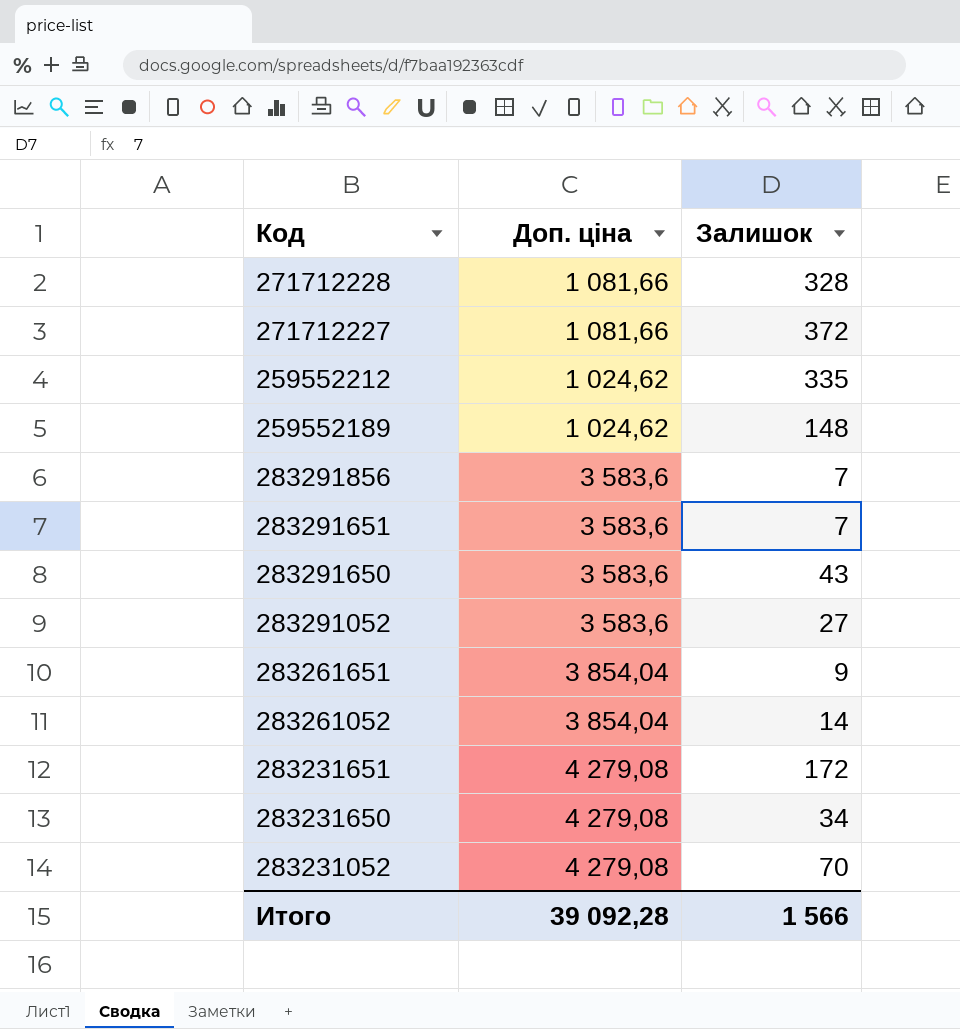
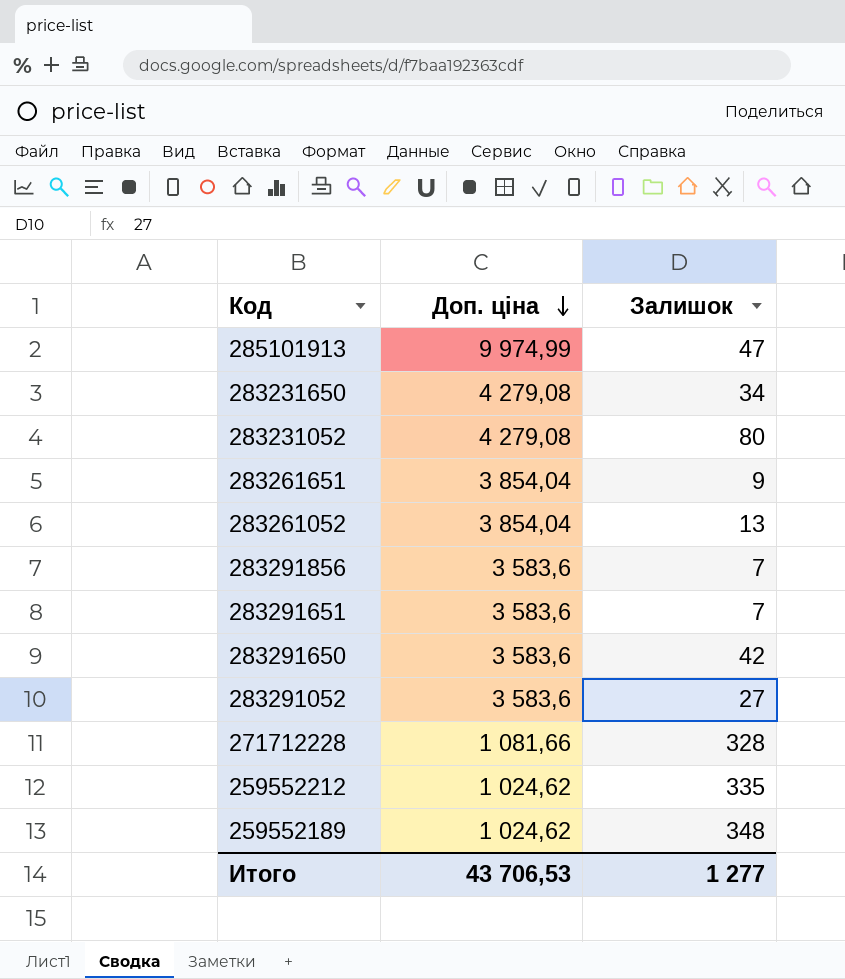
row order: none -> Доп. ціна descending
row 271712227: 1 081,66 | 372 -> none
row 283231651: 4 279,08 | 172 -> none
row 285101913: none -> 9 974,99 | 47
283231052 | Залишок: 70 -> 80
283261052 | Залишок: 14 -> 13
283291650 | Залишок: 43 -> 42
259552189 | Залишок: 148 -> 348
Итого | Доп. ціна: 39 092,28 -> 43 706,53
Итого | Залишок: 1 566 -> 1 277

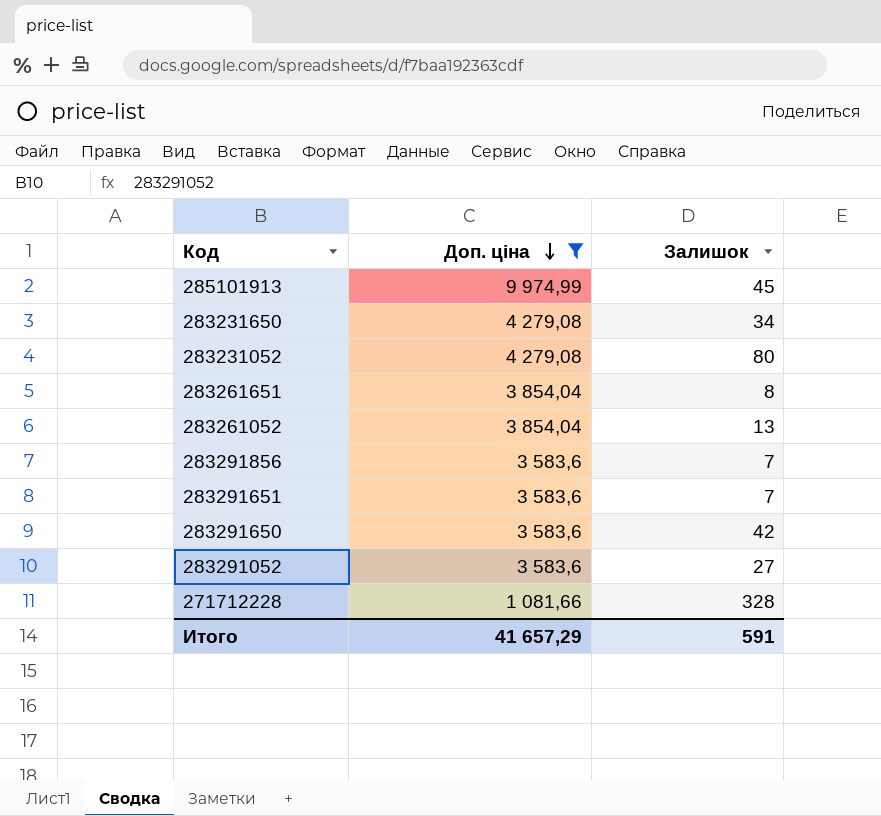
filter: none -> Доп. ціна != 1 024,62
285101913 | Залишок: 47 -> 45
283261651 | Залишок: 9 -> 8
Итого | Доп. ціна: 43 706,53 -> 41 657,29
Итого | Залишок: 1 277 -> 591

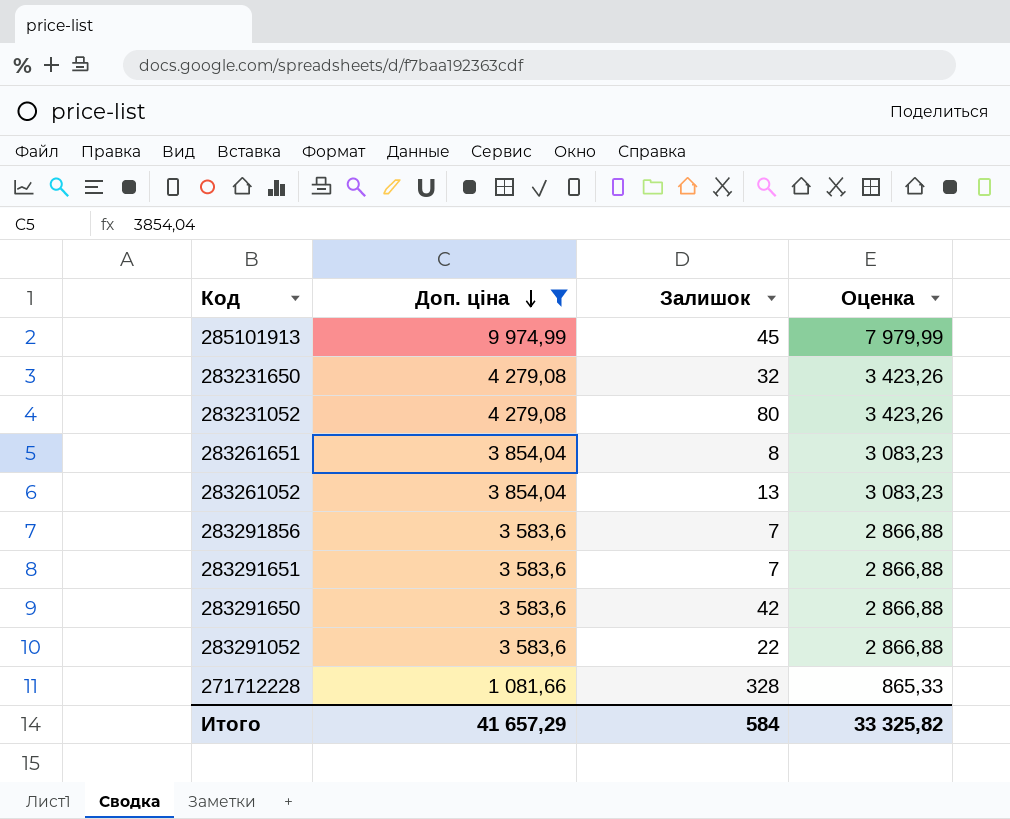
column Оценка | formula: none -> [Доп. ціна] * 0,8
283231650 | Залишок: 34 -> 32
283291052 | Залишок: 27 -> 22
Итого | Залишок: 591 -> 584

